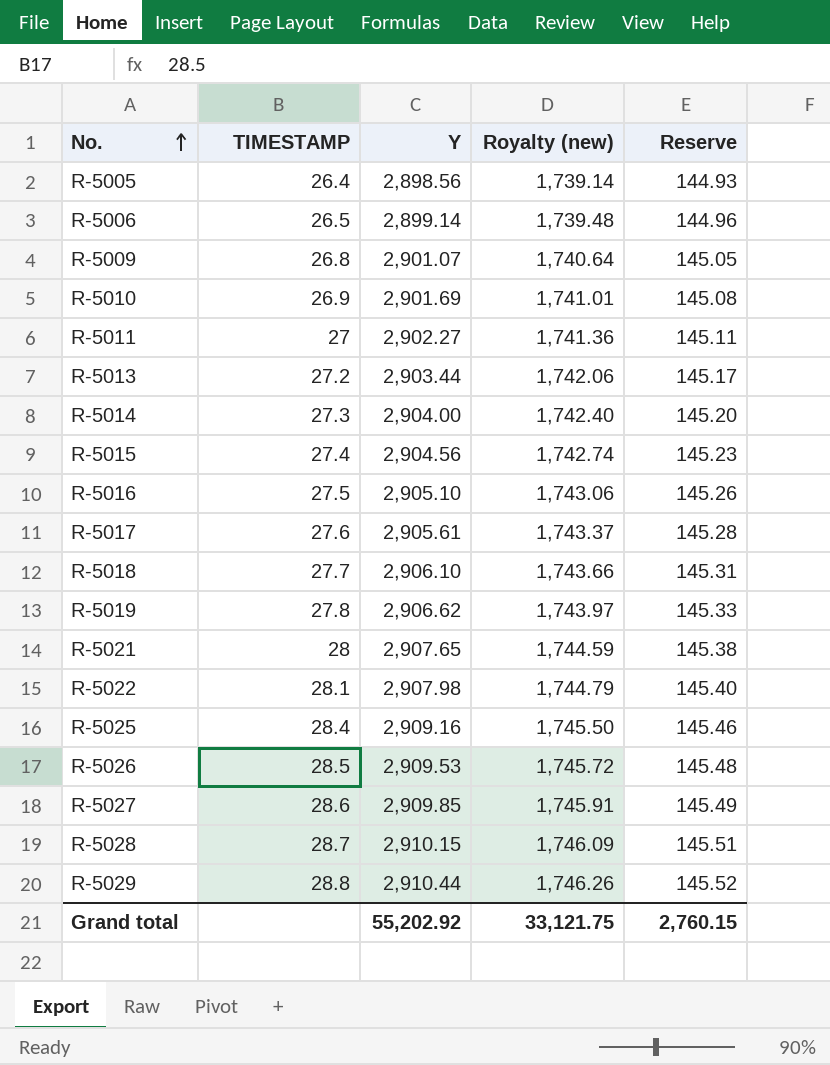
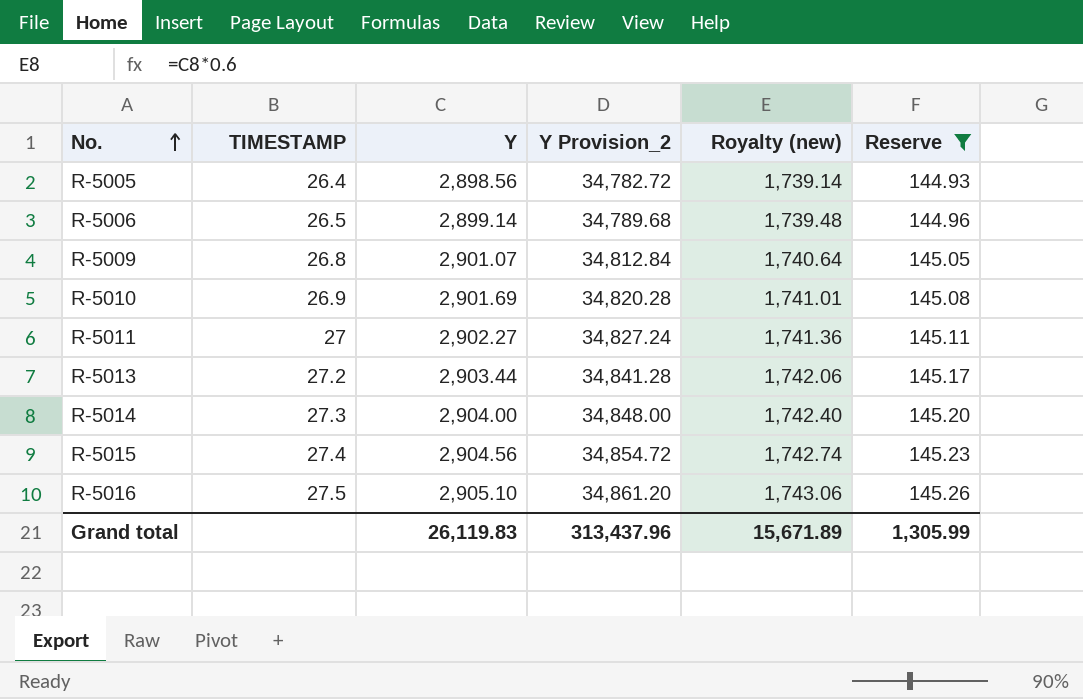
filter: none -> Reserve <= 145.26
column Y Provision_2 | formula: none -> [Y] * 12
Grand total | Y: 55,202.92 -> 26,119.83
Grand total | Royalty (new): 33,121.75 -> 15,671.89
Grand total | Reserve: 2,760.15 -> 1,305.99

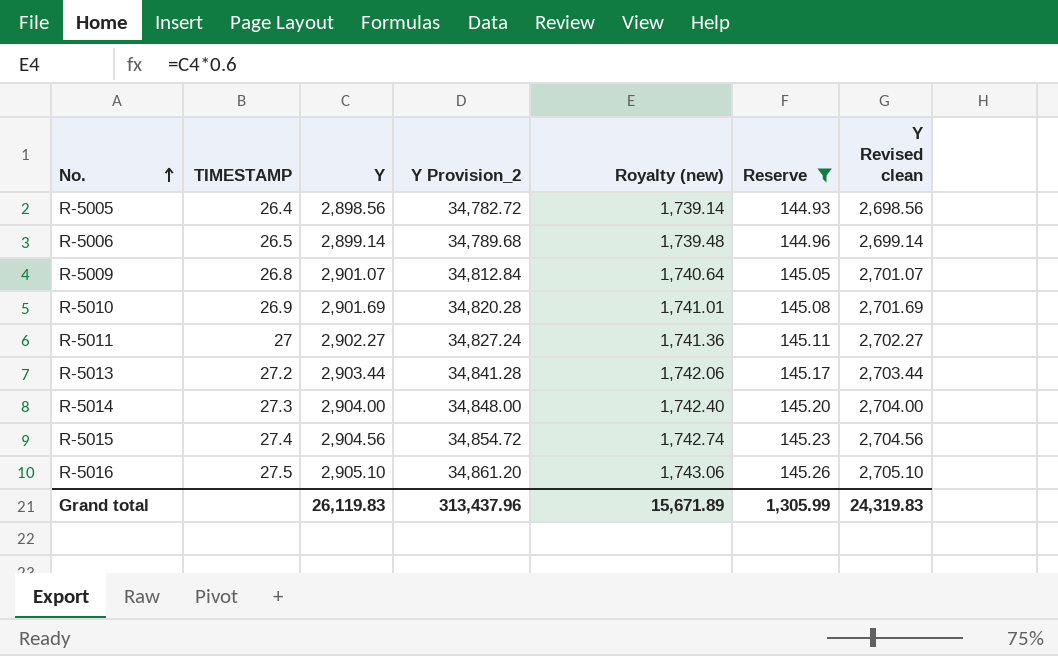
column Y Revised clean | formula: none -> [Y] - 200

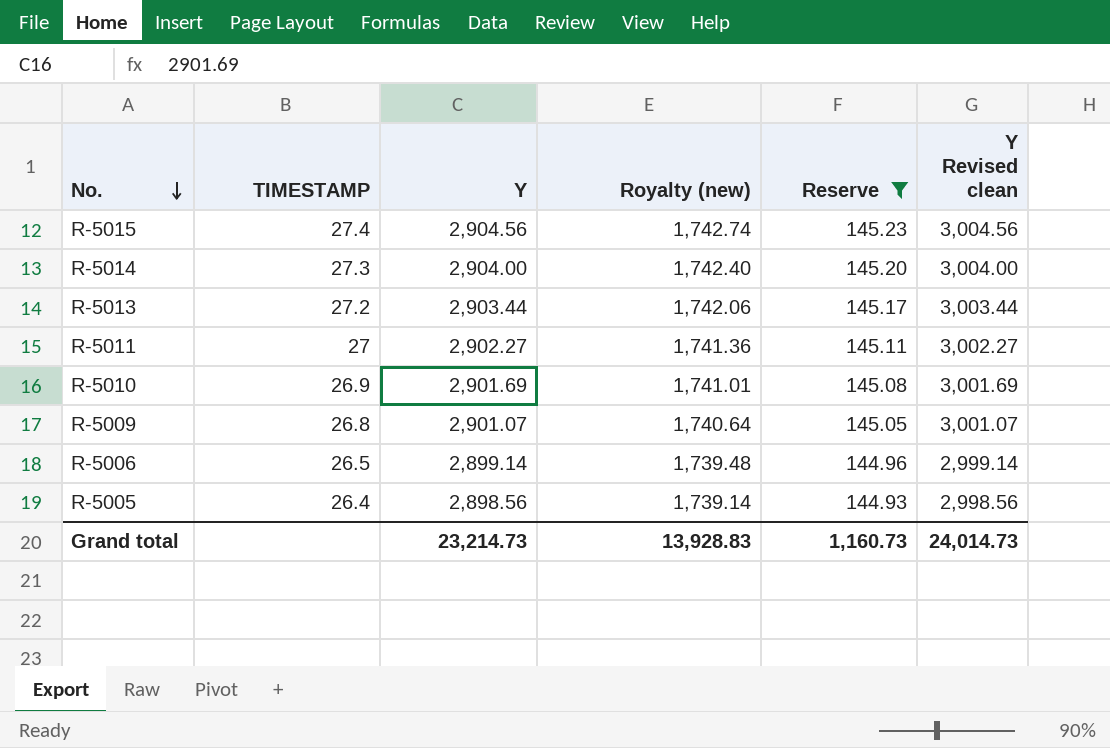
row order: No. ascending -> No. descending
column Y Provision_2 | formula: [Y] * 12 -> none
column Y Revised clean | formula: [Y] - 200 -> [Y] + 100
row R-5016: 27.5 | 2,905.10 | 34,861.20 | 1,743.06 | 145.26 | 2,705.10 -> none
Grand total | Y: 26,119.83 -> 23,214.73
Grand total | Royalty (new): 15,671.89 -> 13,928.83
Grand total | Reserve: 1,305.99 -> 1,160.73
Grand total | Y Revised clean: 24,319.83 -> 24,014.73

